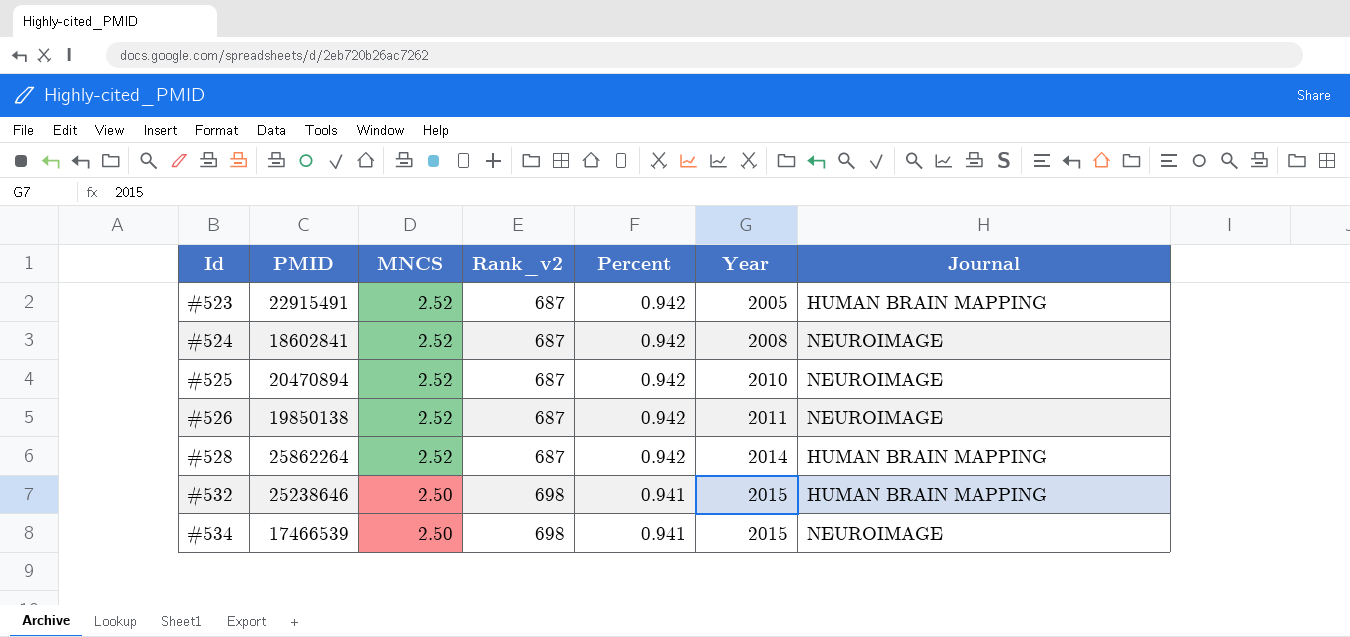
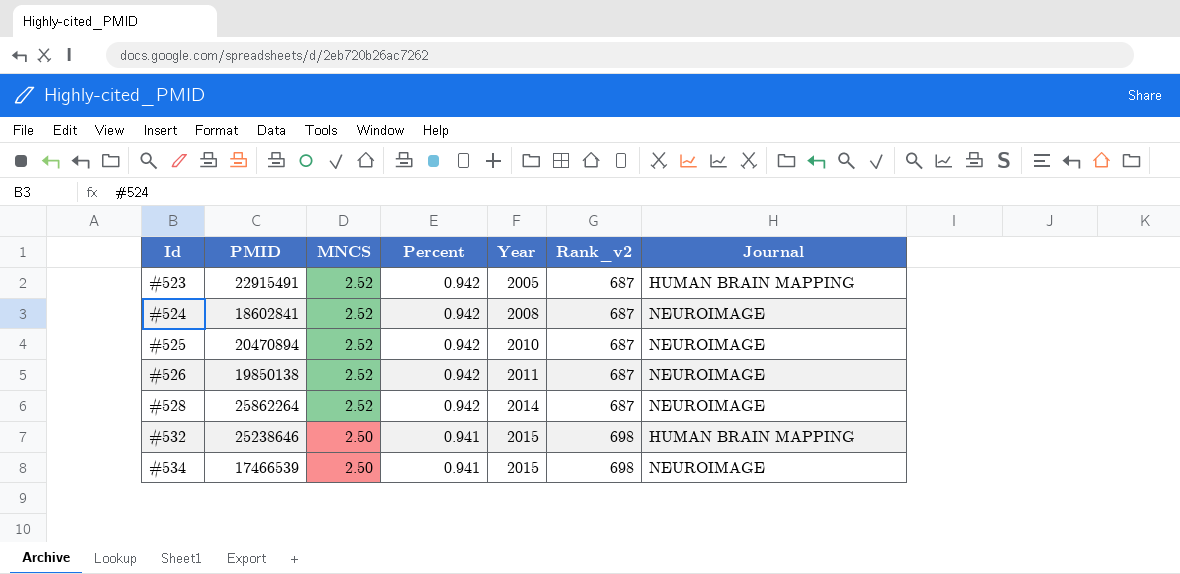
column Rank_v2 | position: 4 -> 6
#528 | Journal: HUMAN BRAIN MAPPING -> NEUROIMAGE

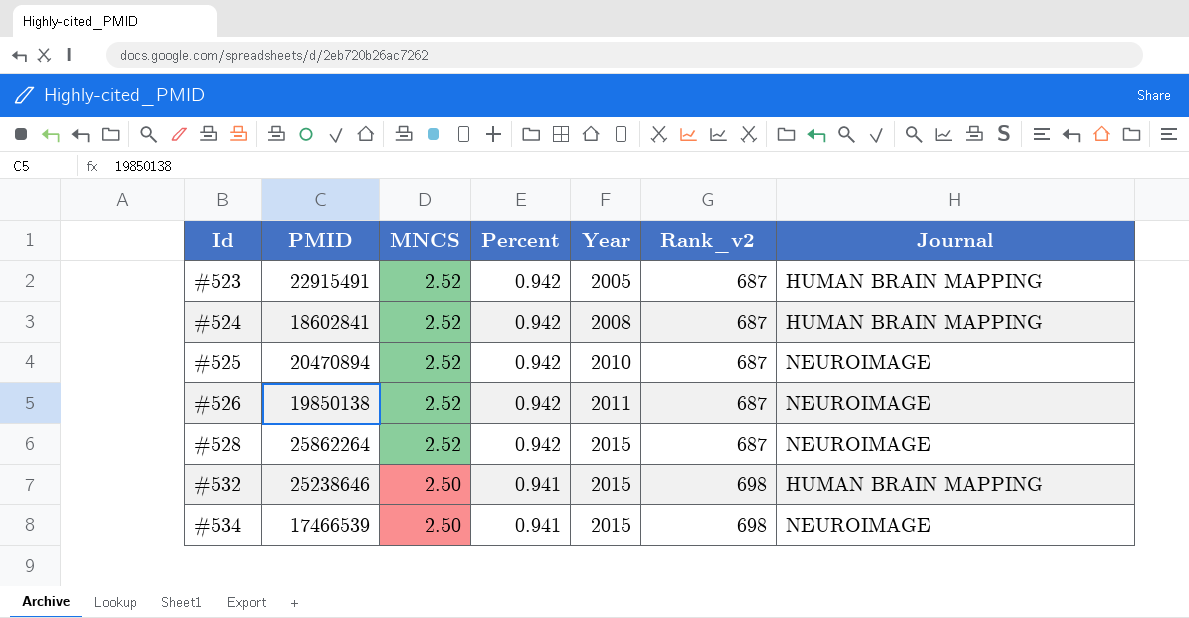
#524 | Journal: NEUROIMAGE -> HUMAN BRAIN MAPPING
#528 | Year: 2014 -> 2015

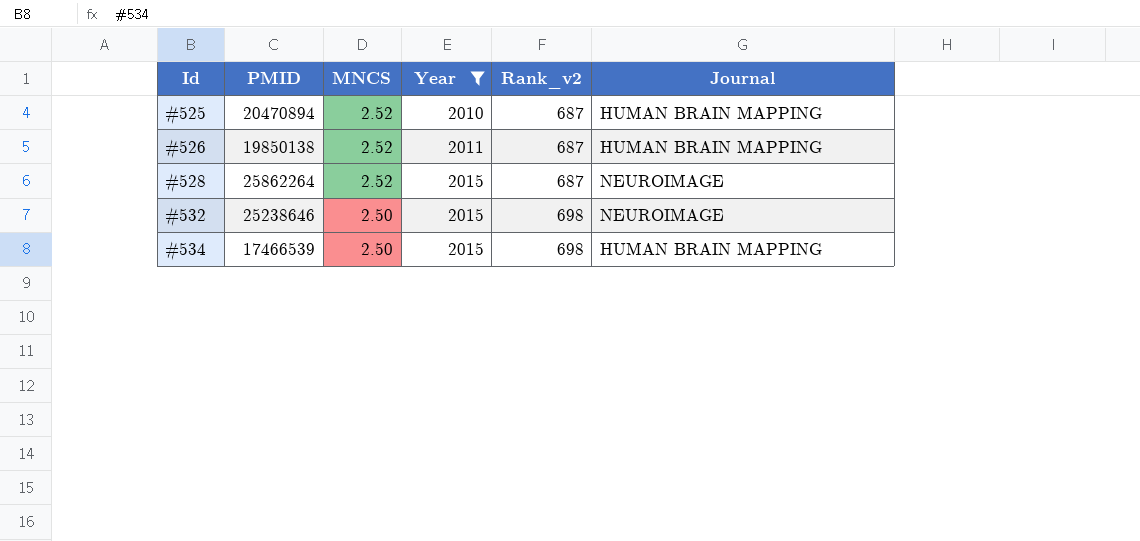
filter: none -> Year >= 2010
column Percent | position: 4 -> none
#525 | Journal: NEUROIMAGE -> HUMAN BRAIN MAPPING
#526 | Journal: NEUROIMAGE -> HUMAN BRAIN MAPPING
#532 | Journal: HUMAN BRAIN MAPPING -> NEUROIMAGE
#534 | Journal: NEUROIMAGE -> HUMAN BRAIN MAPPING

